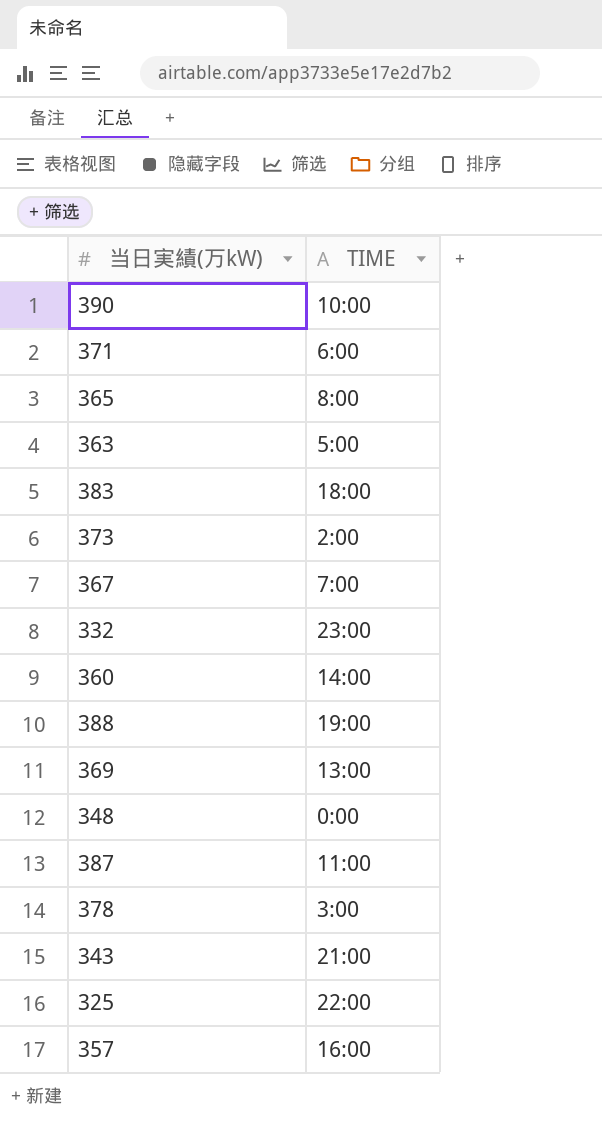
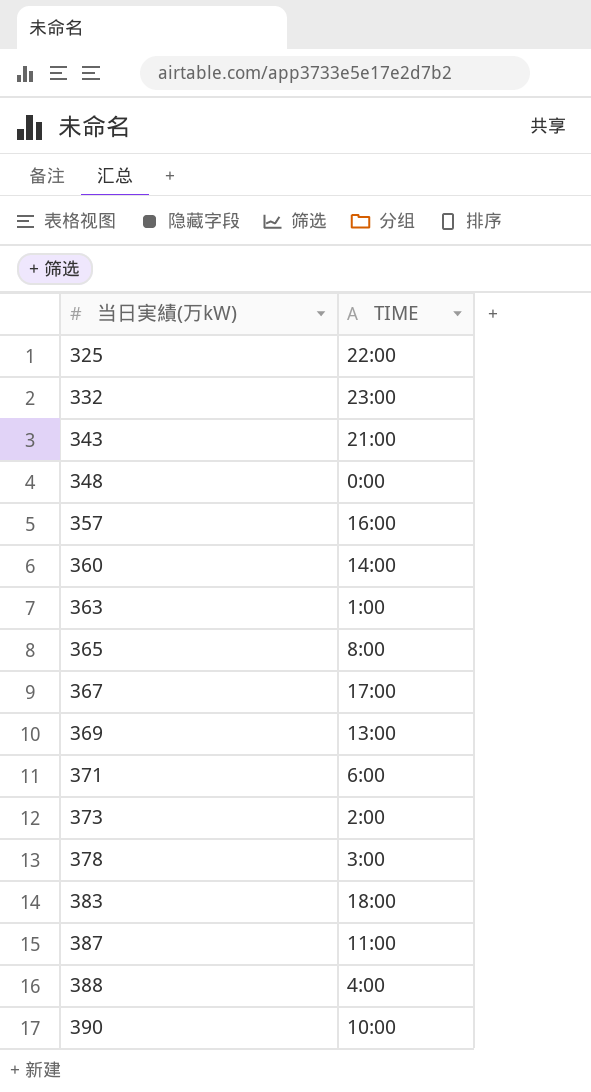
row order: none -> 当日実績(万kW) ascending
363 | TIME: 5:00 -> 1:00
367 | TIME: 7:00 -> 17:00
388 | TIME: 19:00 -> 4:00

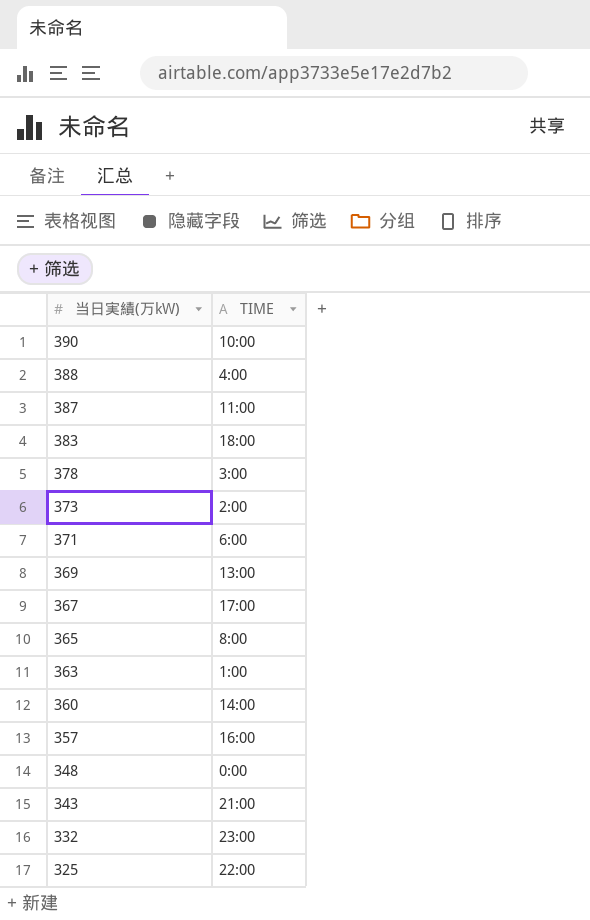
row order: 当日実績(万kW) ascending -> 当日実績(万kW) descending

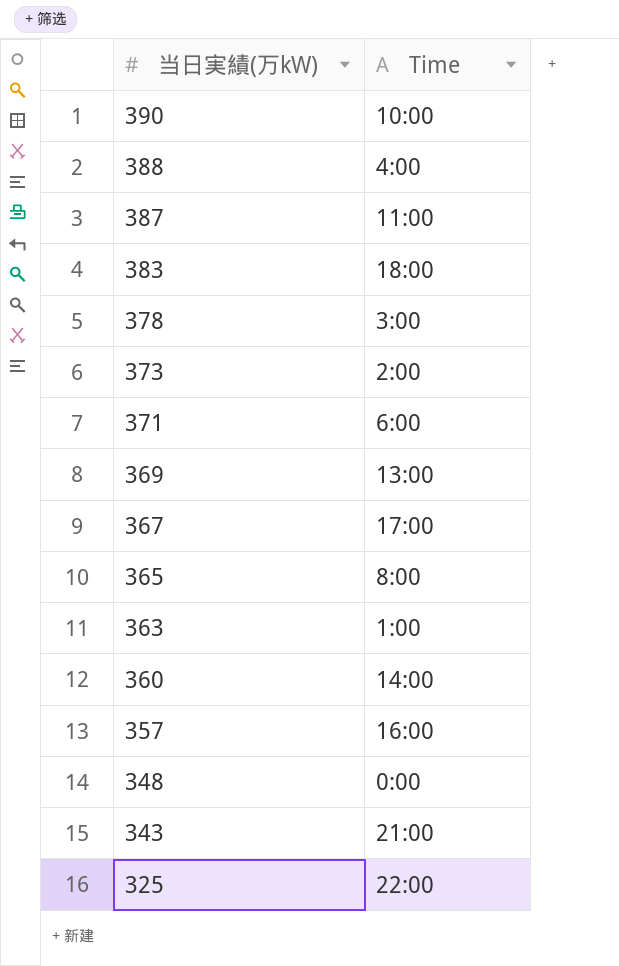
column name: TIME -> Time
row 332: 23:00 -> none

